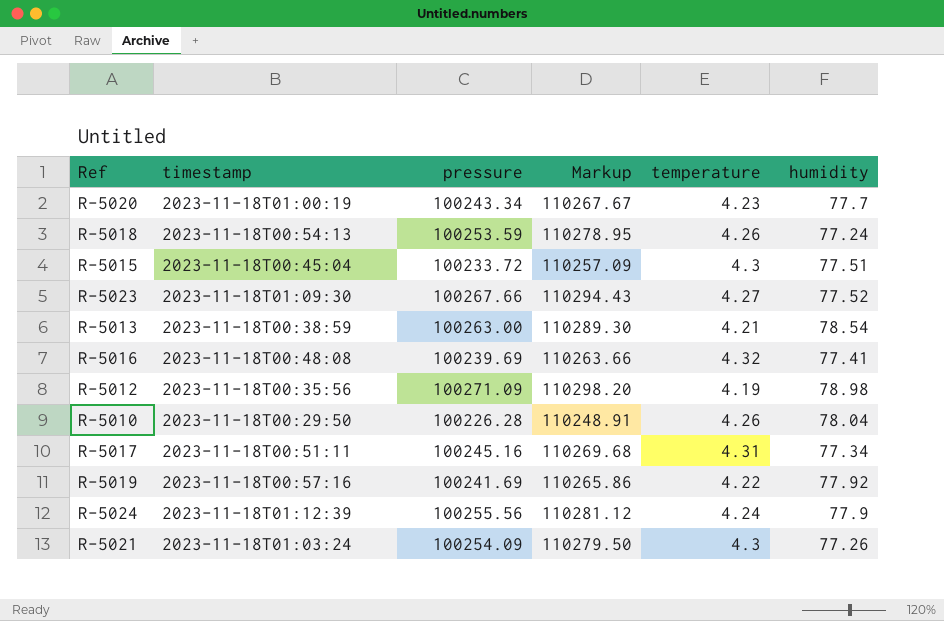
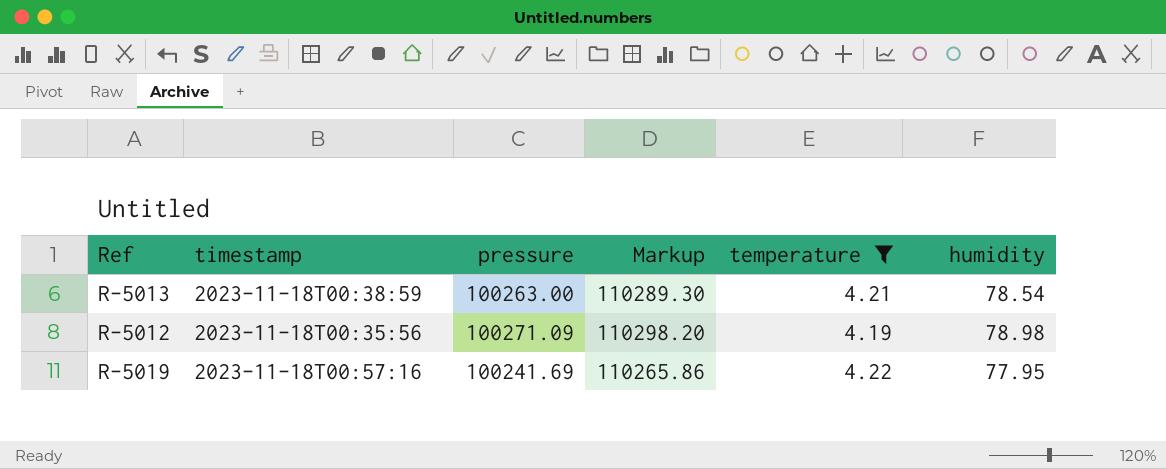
filter: none -> temperature <= 4.22
R-5019 | humidity: 77.92 -> 77.95

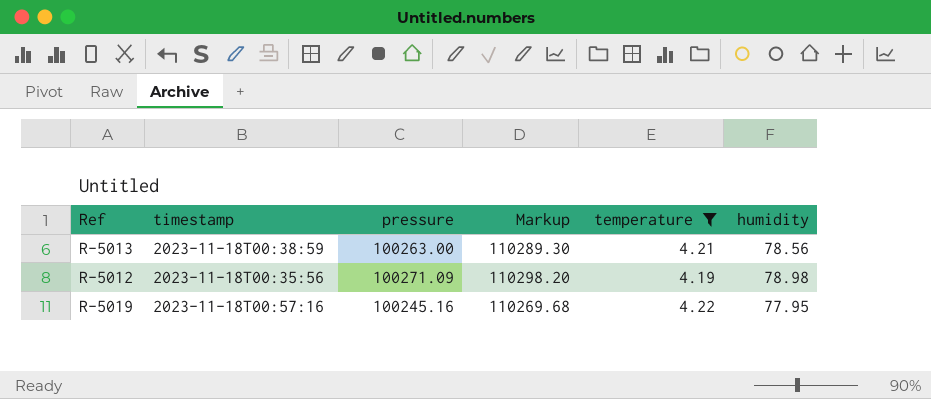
R-5013 | humidity: 78.54 -> 78.56
R-5019 | pressure: 100241.69 -> 100245.16
R-5019 | Markup: 110265.86 -> 110269.68

